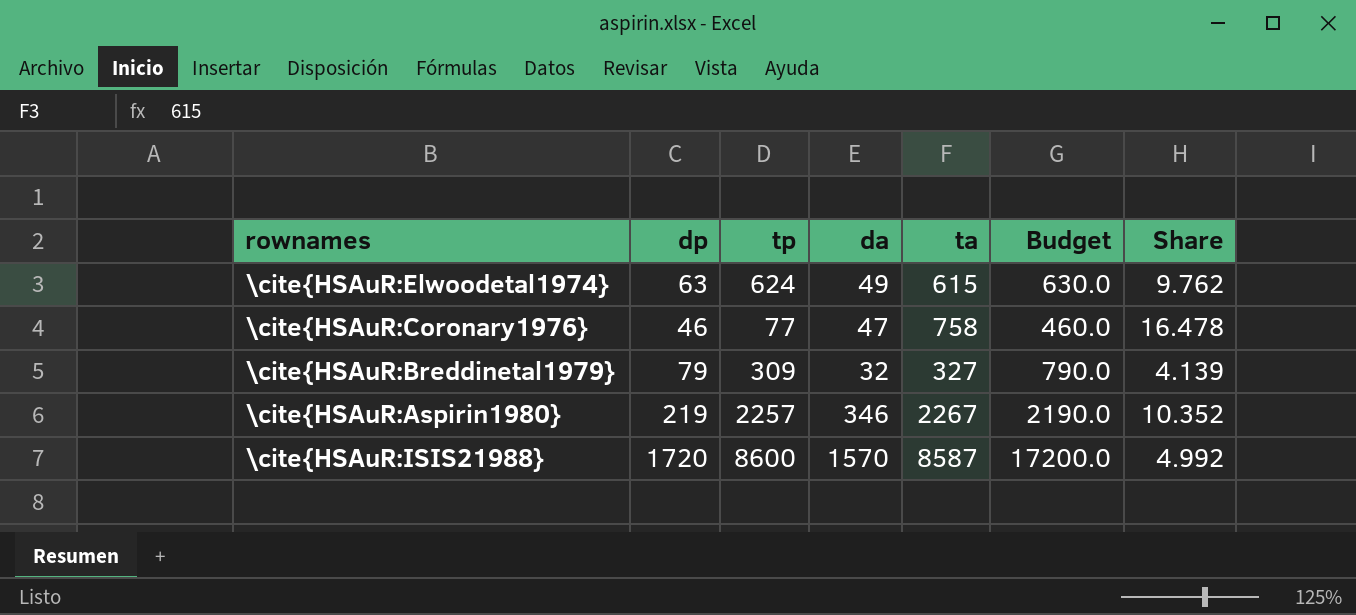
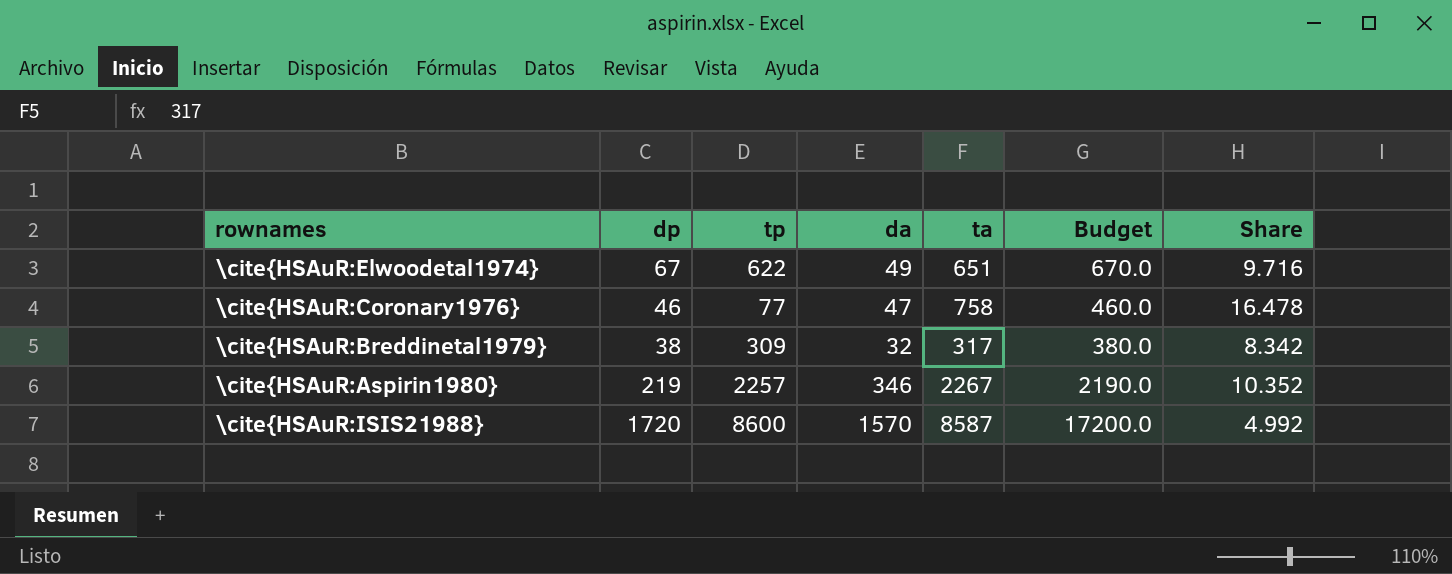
\cite{HSAuR:Elwoodetal1974} | dp: 63 -> 67
\cite{HSAuR:Elwoodetal1974} | tp: 624 -> 622
\cite{HSAuR:Elwoodetal1974} | ta: 615 -> 651
\cite{HSAuR:Elwoodetal1974} | Budget: 630.0 -> 670.0
\cite{HSAuR:Elwoodetal1974} | Share: 9.762 -> 9.716
\cite{HSAuR:Breddinetal1979} | dp: 79 -> 38
\cite{HSAuR:Breddinetal1979} | ta: 327 -> 317
\cite{HSAuR:Breddinetal1979} | Budget: 790.0 -> 380.0
\cite{HSAuR:Breddinetal1979} | Share: 4.139 -> 8.342

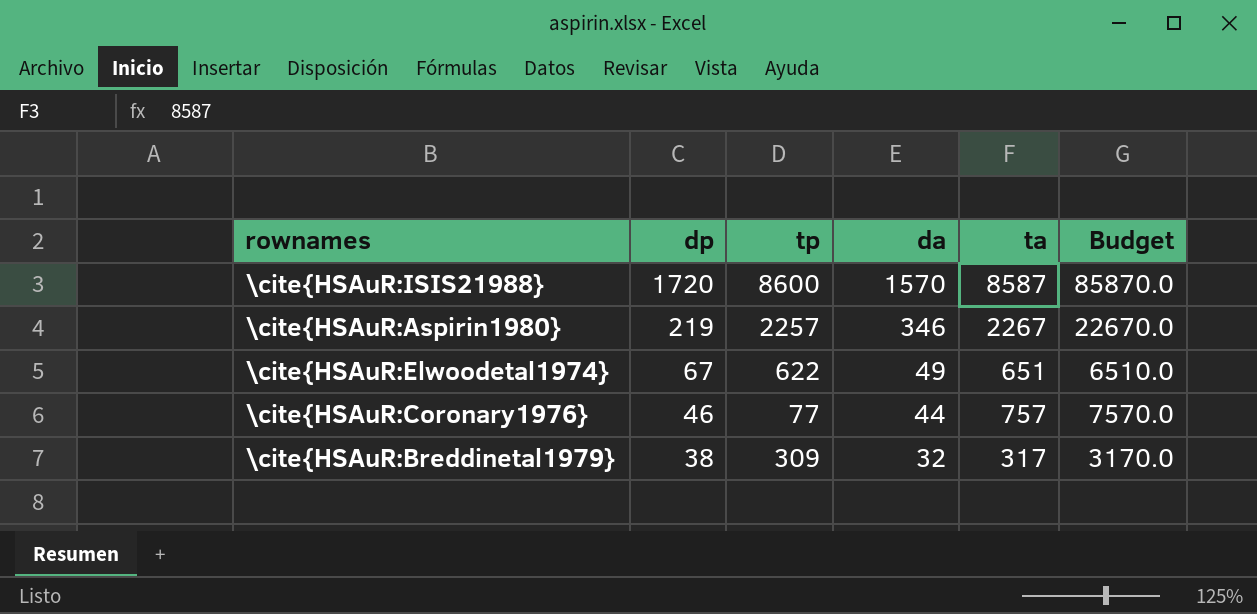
row order: none -> dp descending
column Share | formula: [ta] / [dp] -> none
column Budget | formula: [dp] * 10 -> [ta] * 10
\cite{HSAuR:Coronary1976} | da: 47 -> 44
\cite{HSAuR:Coronary1976} | ta: 758 -> 757

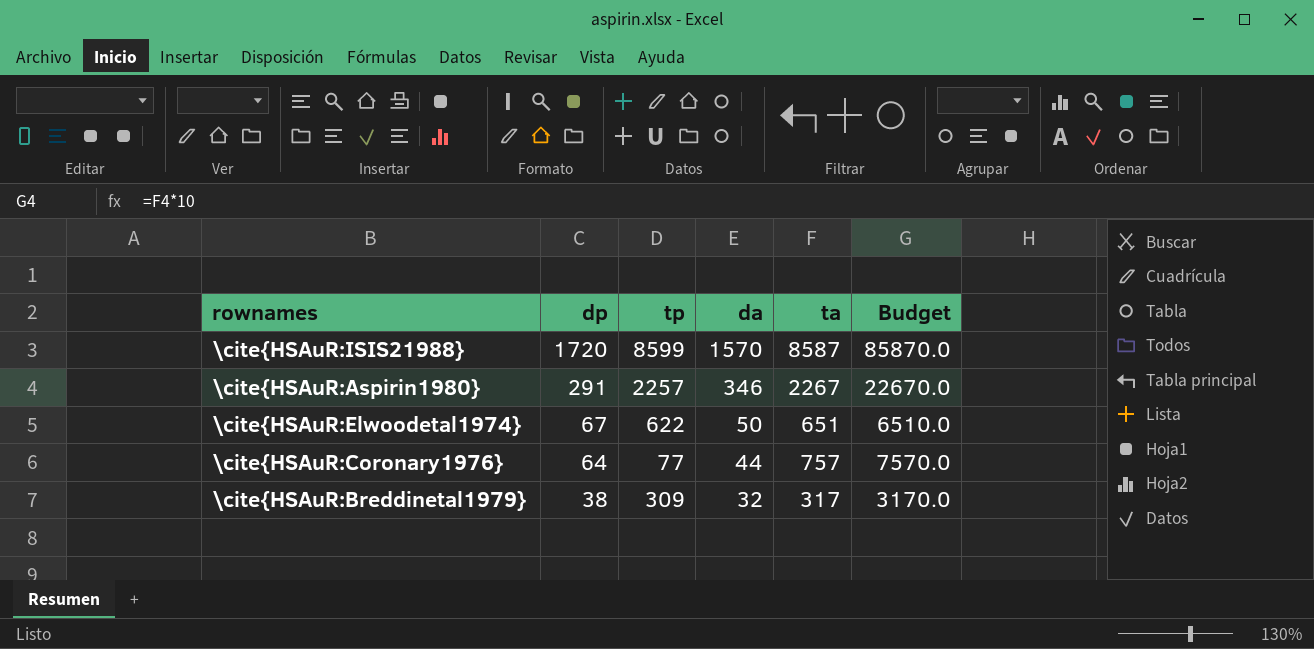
\cite{HSAuR:ISIS21988} | tp: 8600 -> 8599
\cite{HSAuR:Aspirin1980} | dp: 219 -> 291
\cite{HSAuR:Elwoodetal1974} | da: 49 -> 50
\cite{HSAuR:Coronary1976} | dp: 46 -> 64

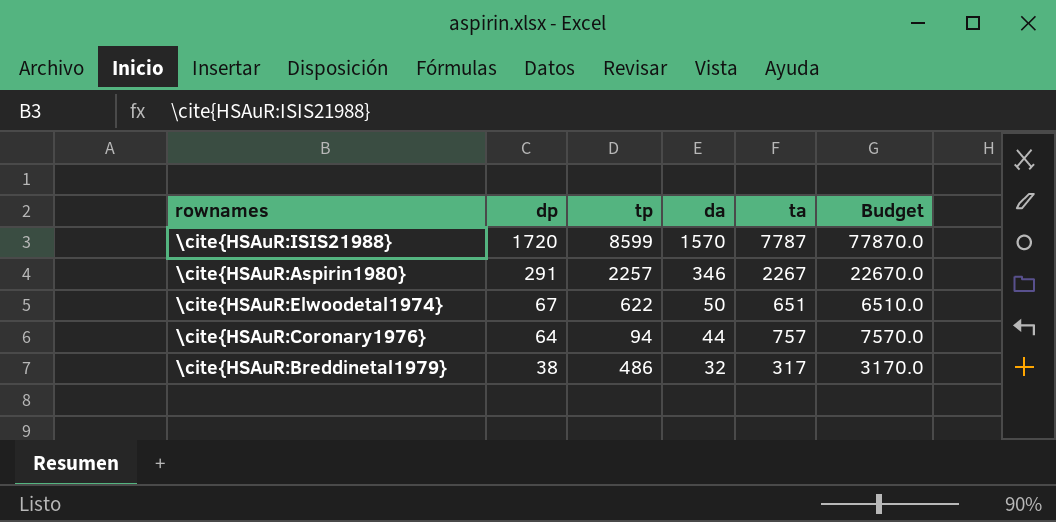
\cite{HSAuR:ISIS21988} | ta: 8587 -> 7787
\cite{HSAuR:ISIS21988} | Budget: 85870.0 -> 77870.0
\cite{HSAuR:Coronary1976} | tp: 77 -> 94
\cite{HSAuR:Breddinetal1979} | tp: 309 -> 486

